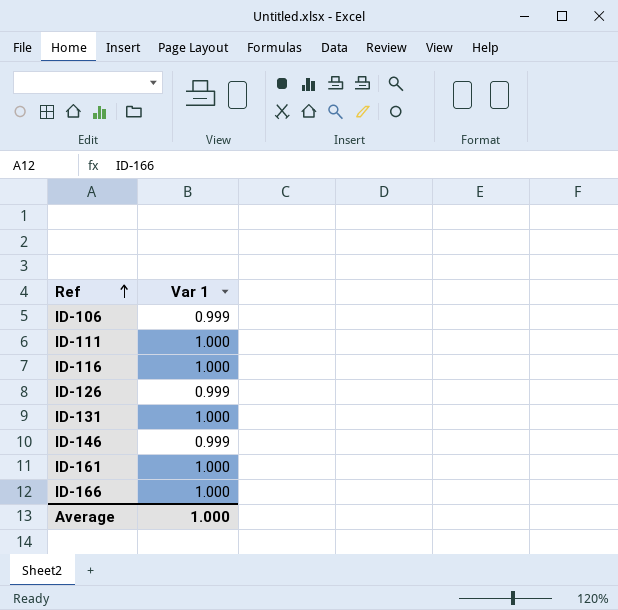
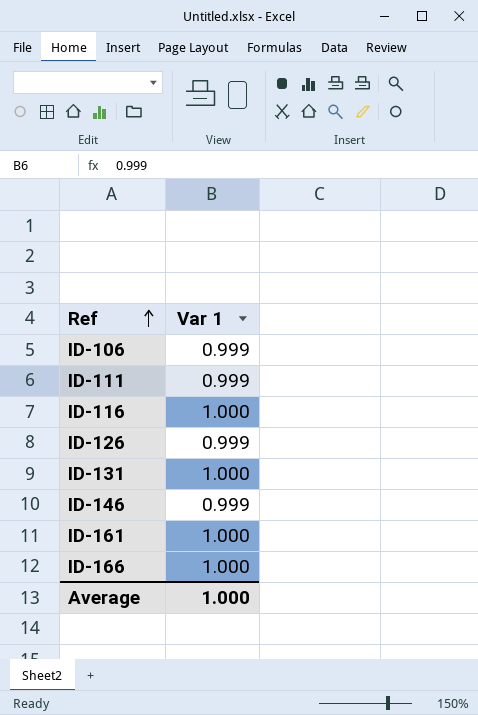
ID-111 | Var 1: 1.000 -> 0.999

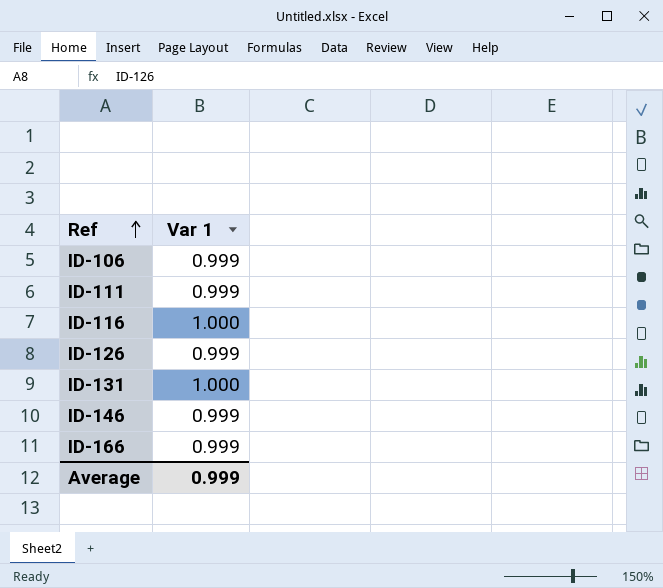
row ID-161: 1.000 -> none
ID-166 | Var 1: 1.000 -> 0.999
Average | Var 1: 1.000 -> 0.999

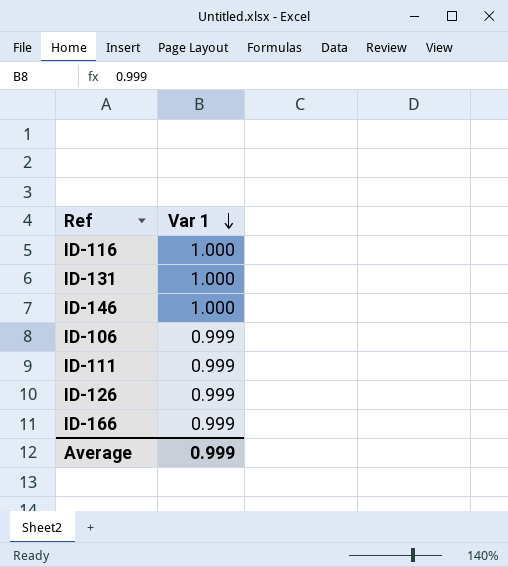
row order: Ref ascending -> Var 1 descending
ID-146 | Var 1: 0.999 -> 1.000

